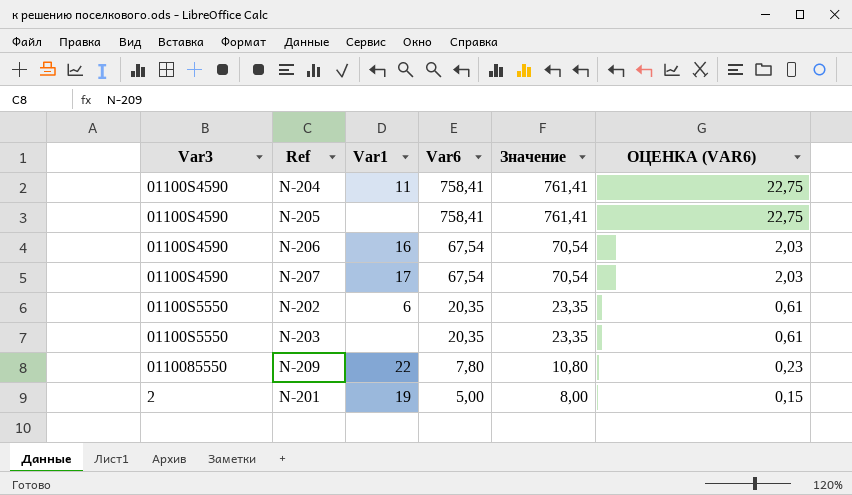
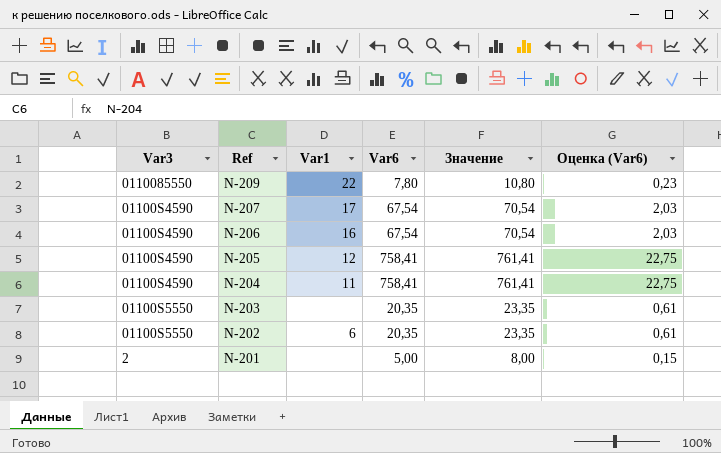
row order: Var6 descending -> Ref descending
column name: ОЦЕНКА (VAR6) -> Оценка (Var6)
N-205 | Var1: none -> 12
N-201 | Var1: 19 -> none

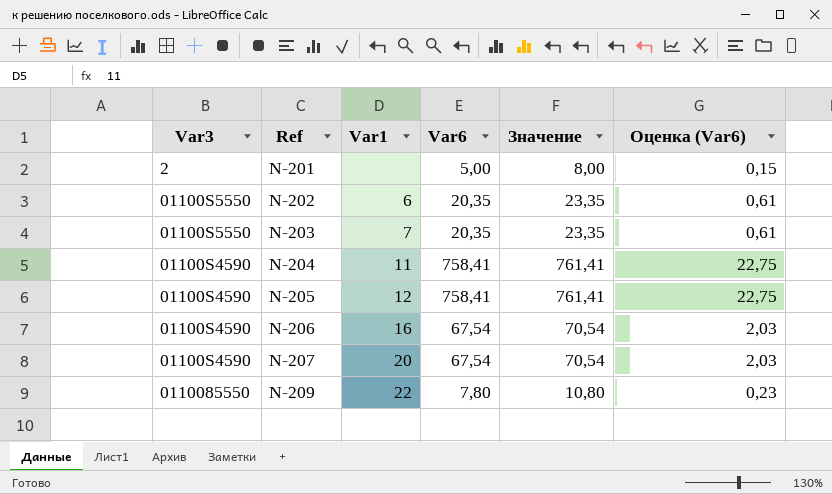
row order: Ref descending -> Ref ascending
N-203 | Var1: none -> 7
N-207 | Var1: 17 -> 20

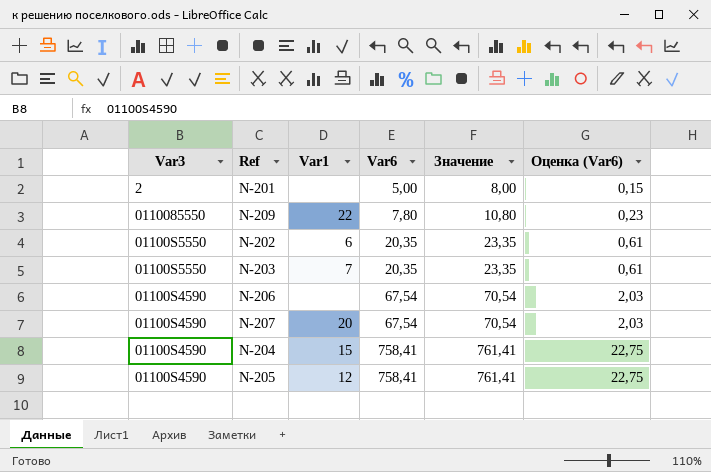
row order: Ref ascending -> Var6 ascending
N-206 | Var1: 16 -> none
N-204 | Var1: 11 -> 15

